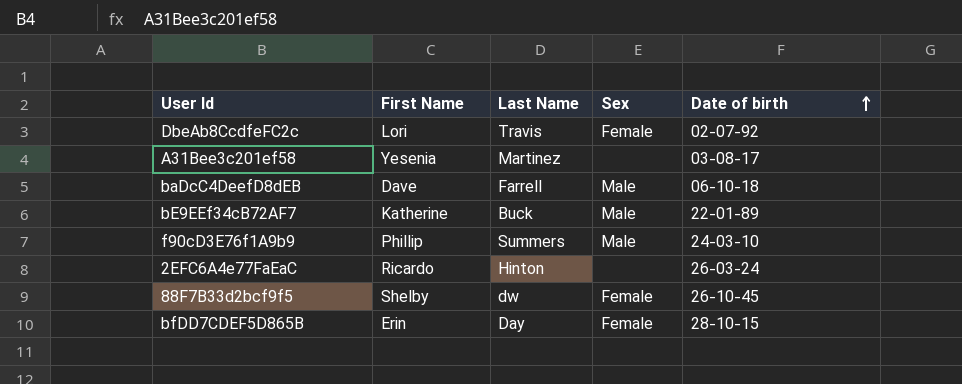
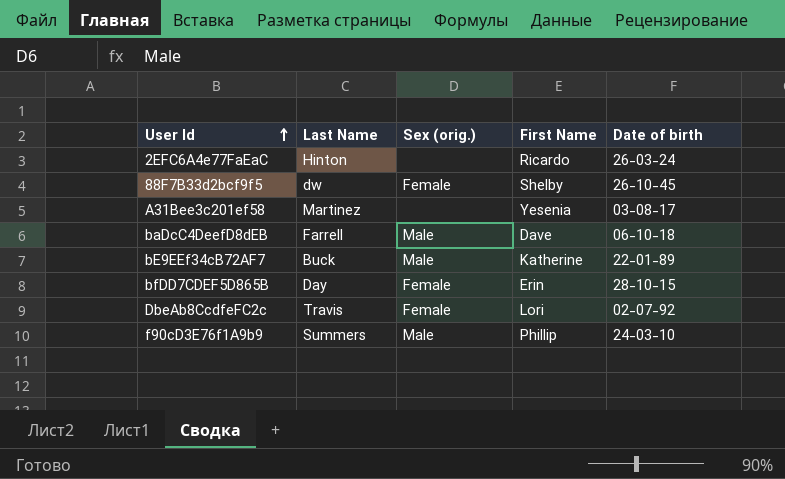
row order: Date of birth ascending -> User Id ascending
column name: Sex -> Sex (orig.)
column First Name | position: 2 -> 4

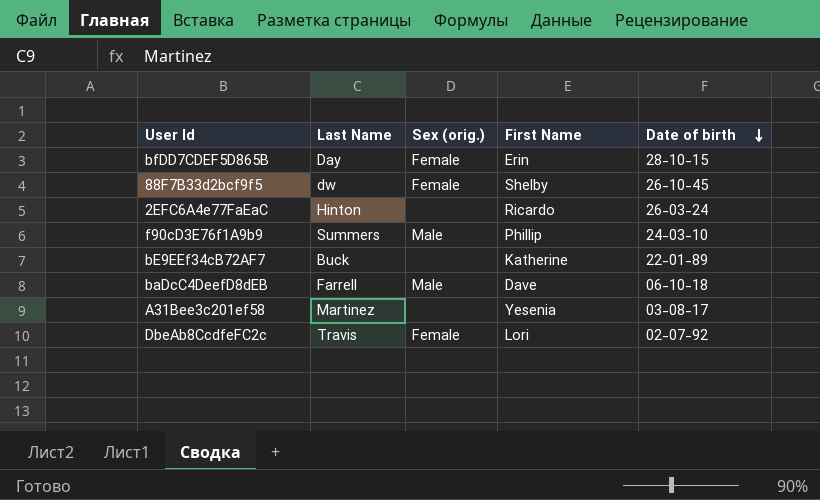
row order: User Id ascending -> Date of birth descending
bE9EEf34cB72AF7 | Sex (orig.): Male -> none

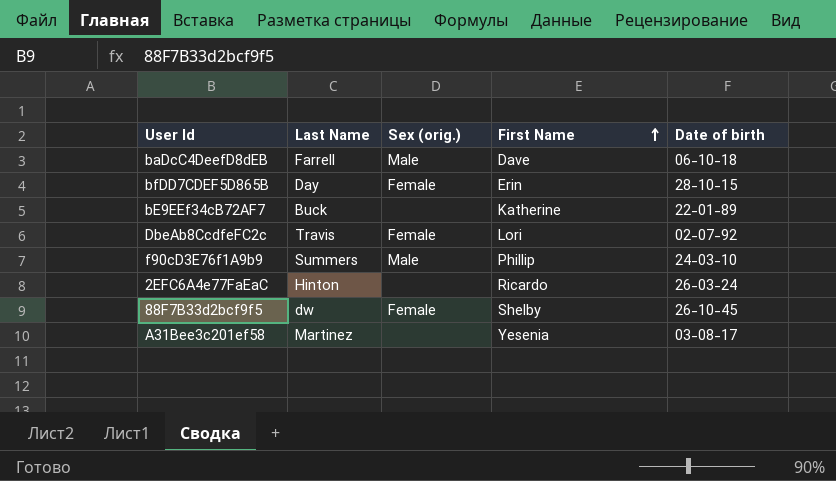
row order: Date of birth descending -> First Name ascending

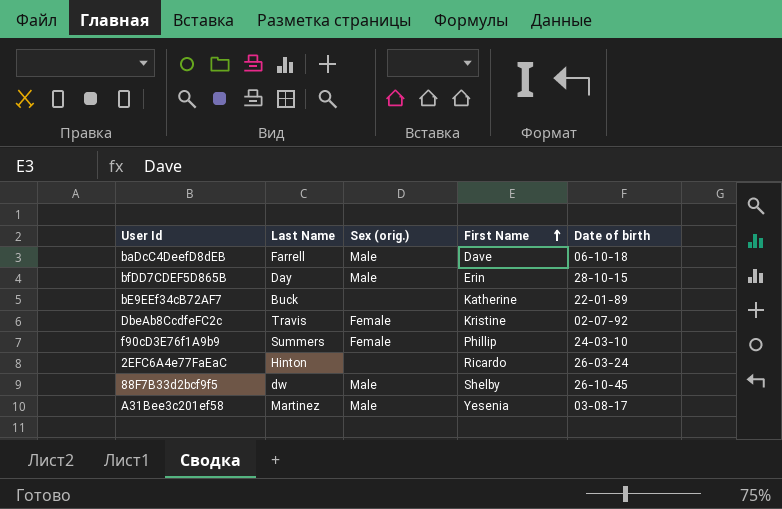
bfDD7CDEF5D865B | Sex (orig.): Female -> Male
DbeAb8CcdfeFC2c | First Name: Lori -> Kristine
f90cD3E76f1A9b9 | Sex (orig.): Male -> Female
88F7B33d2bcf9f5 | Sex (orig.): Female -> Male
A31Bee3c201ef58 | Sex (orig.): none -> Male

